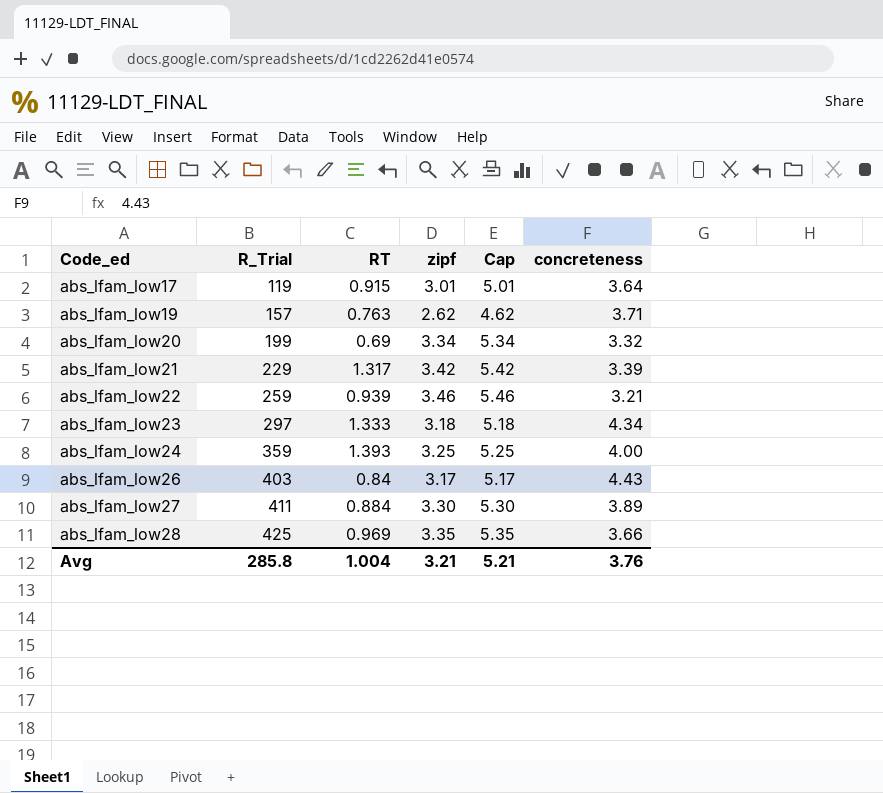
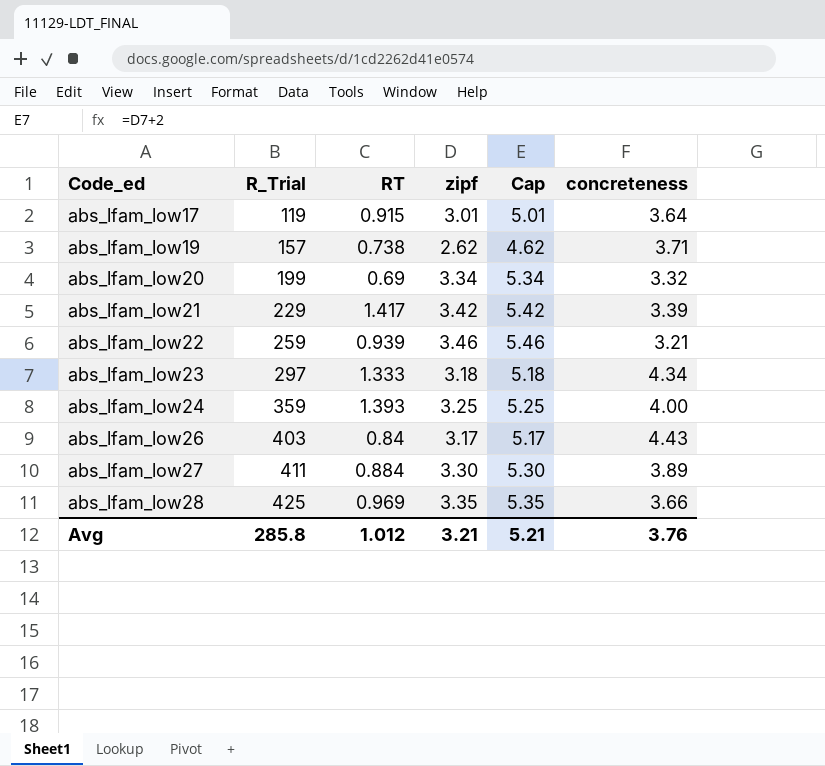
abs_lfam_low19 | RT: 0.763 -> 0.738
abs_lfam_low21 | RT: 1.317 -> 1.417
Avg | RT: 1.004 -> 1.012

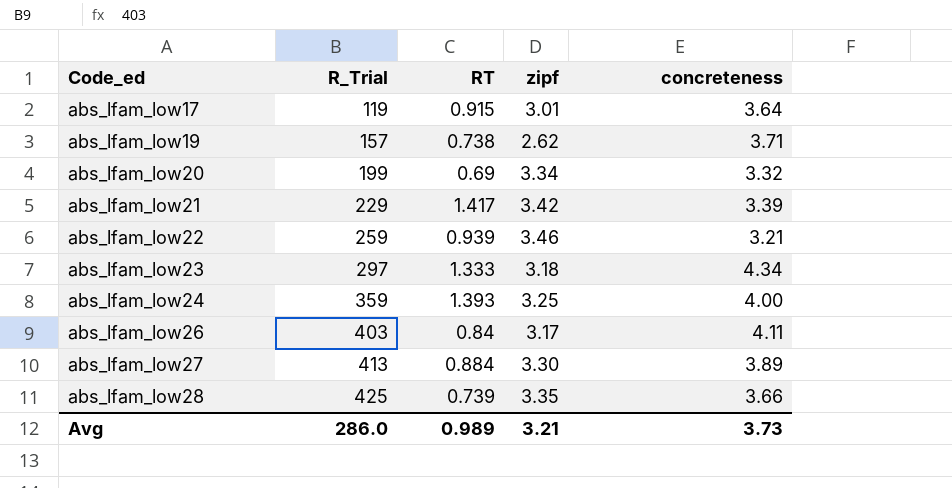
column Cap | formula: [zipf] + 2 -> none
abs_lfam_low26 | concreteness: 4.43 -> 4.11
abs_lfam_low27 | R_Trial: 411 -> 413
abs_lfam_low28 | RT: 0.969 -> 0.739
Avg | R_Trial: 285.8 -> 286.0
Avg | RT: 1.012 -> 0.989
Avg | concreteness: 3.76 -> 3.73

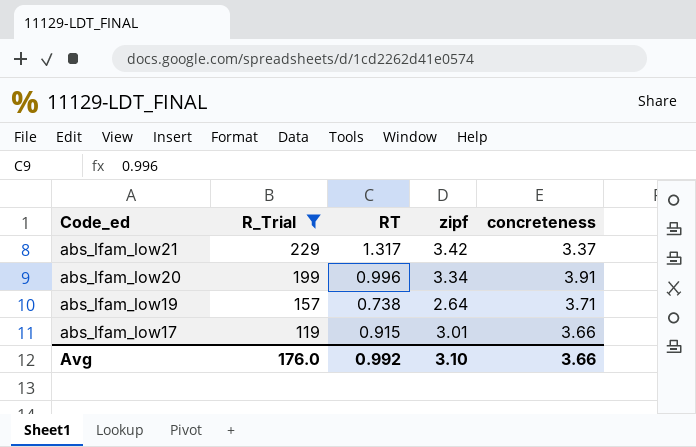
filter: none -> R_Trial <= 229
row order: Code_ed ascending -> Code_ed descending
abs_lfam_low21 | RT: 1.417 -> 1.317
abs_lfam_low21 | concreteness: 3.39 -> 3.37
abs_lfam_low20 | RT: 0.69 -> 0.996
abs_lfam_low20 | concreteness: 3.32 -> 3.91
abs_lfam_low19 | zipf: 2.62 -> 2.64
abs_lfam_low17 | concreteness: 3.64 -> 3.66
Avg | R_Trial: 286.0 -> 176.0
Avg | RT: 0.989 -> 0.992
Avg | zipf: 3.21 -> 3.10
Avg | concreteness: 3.73 -> 3.66

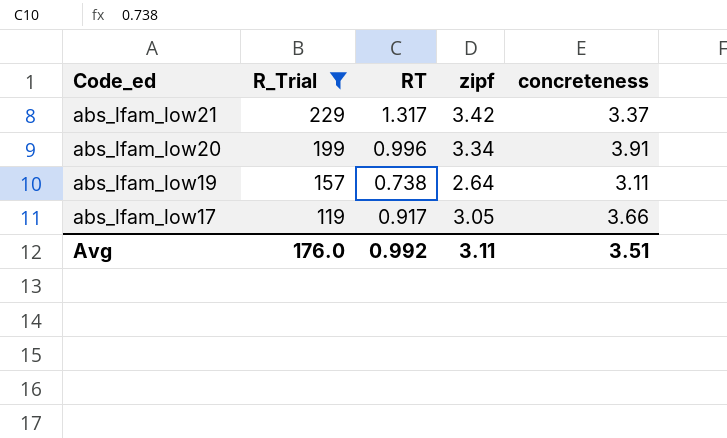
abs_lfam_low19 | concreteness: 3.71 -> 3.11
abs_lfam_low17 | RT: 0.915 -> 0.917
abs_lfam_low17 | zipf: 3.01 -> 3.05
Avg | zipf: 3.10 -> 3.11
Avg | concreteness: 3.66 -> 3.51

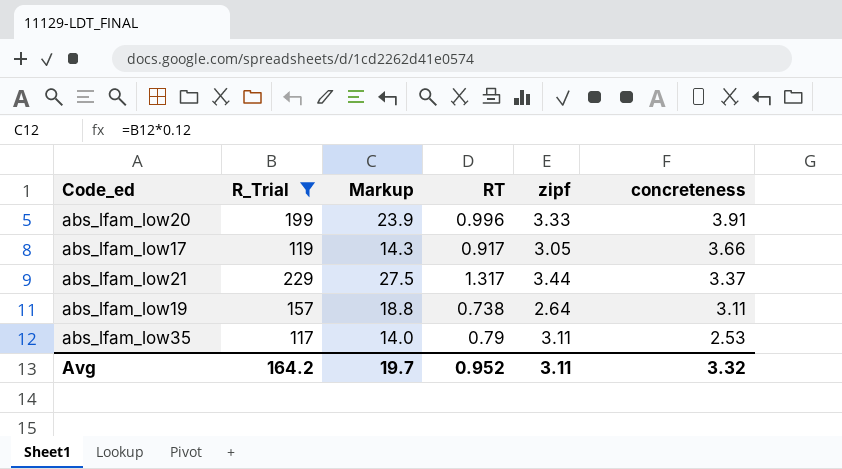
row order: Code_ed descending -> concreteness descending
column Markup | formula: none -> [R_Trial] * 0.12
abs_lfam_low20 | zipf: 3.34 -> 3.33
abs_lfam_low21 | zipf: 3.42 -> 3.44
row abs_lfam_low35: none -> 117 | 14.0 | 0.79 | 3.11 | 2.53
Avg | R_Trial: 176.0 -> 164.2
Avg | RT: 0.992 -> 0.952
Avg | concreteness: 3.51 -> 3.32

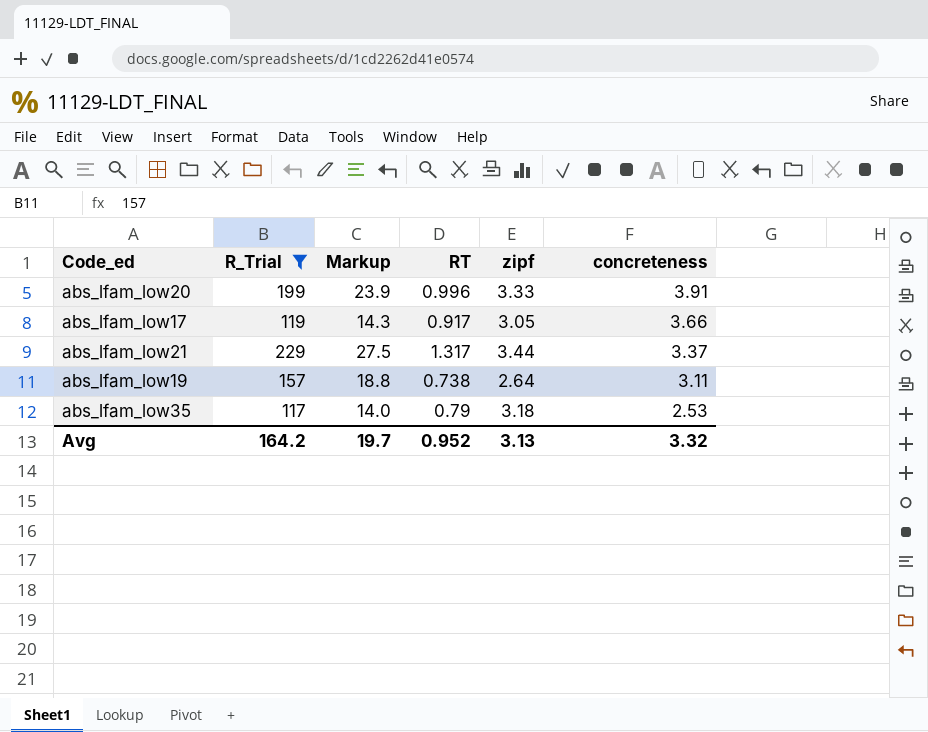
abs_lfam_low35 | zipf: 3.11 -> 3.18
Avg | zipf: 3.11 -> 3.13

